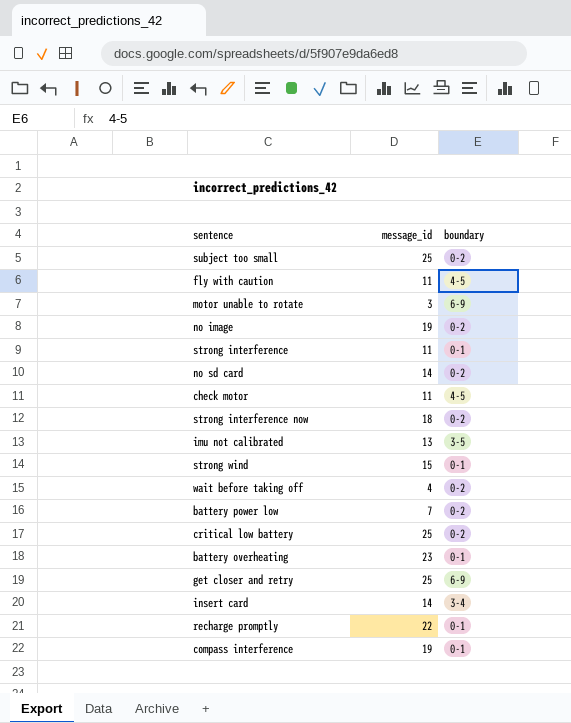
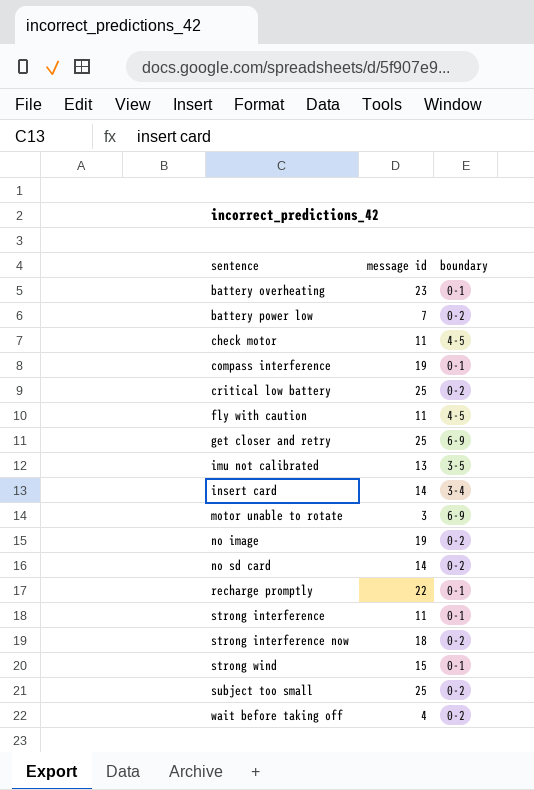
row order: none -> sentence ascending
column name: message_id -> message id

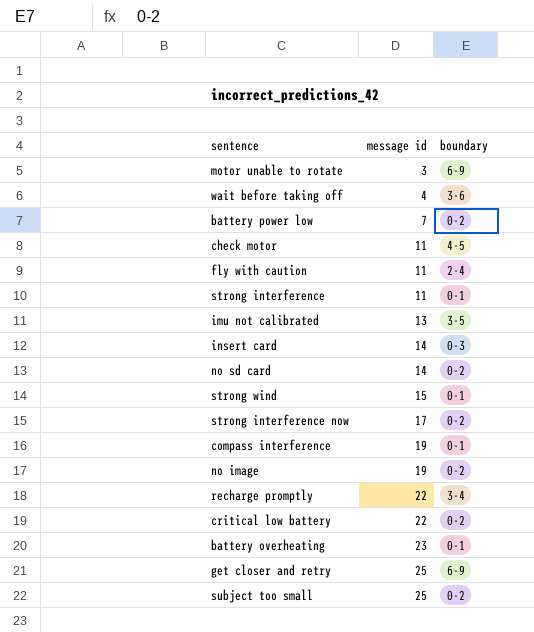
row order: sentence ascending -> message id ascending
wait before taking off | boundary: 0-2 -> 3-6
fly with caution | boundary: 4-5 -> 2-4
insert card | boundary: 3-4 -> 0-3
strong interference now | message id: 18 -> 17
recharge promptly | boundary: 0-1 -> 3-4
critical low battery | message id: 25 -> 22

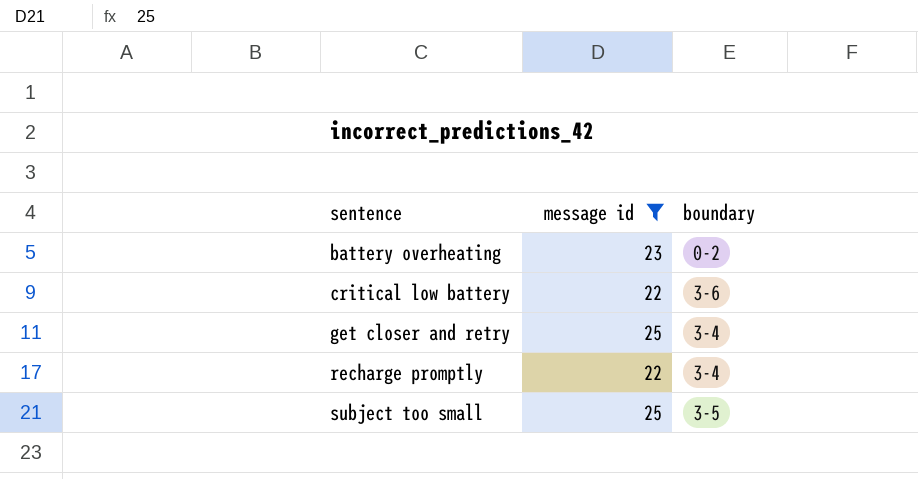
filter: none -> message id >= 22
row order: message id ascending -> sentence ascending
battery overheating | boundary: 0-1 -> 0-2
critical low battery | boundary: 0-2 -> 3-6
get closer and retry | boundary: 6-9 -> 3-4
subject too small | boundary: 0-2 -> 3-5

